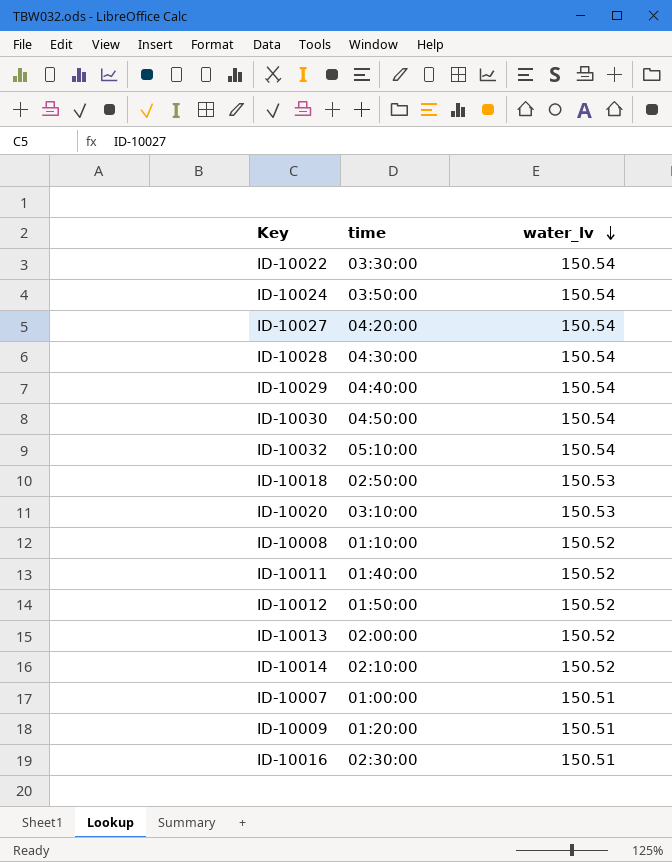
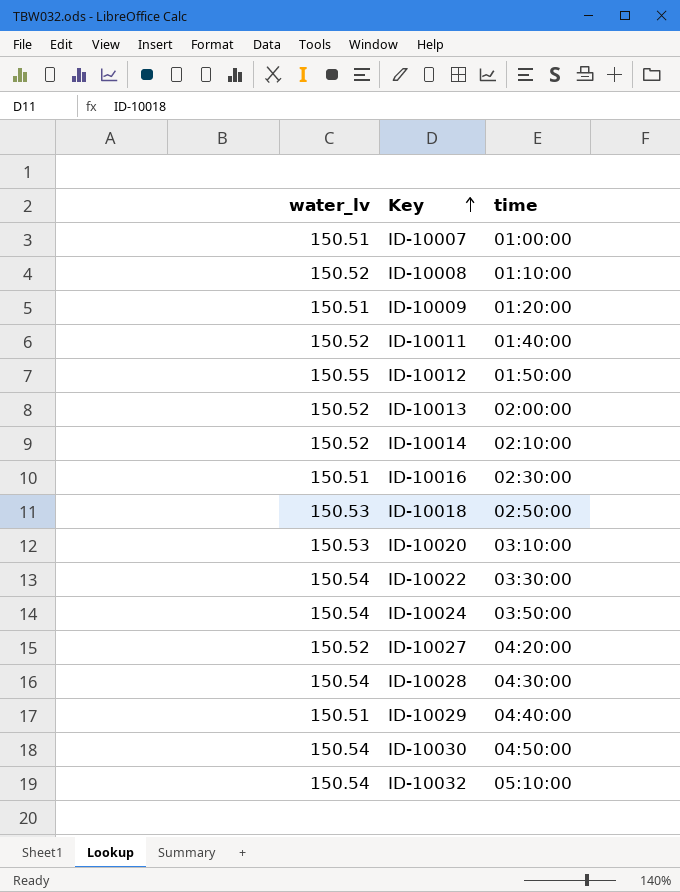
row order: water_lv descending -> Key ascending
column water_lv | position: 3 -> 1
ID-10012 | water_lv: 150.52 -> 150.55
ID-10027 | water_lv: 150.54 -> 150.52
ID-10029 | water_lv: 150.54 -> 150.51

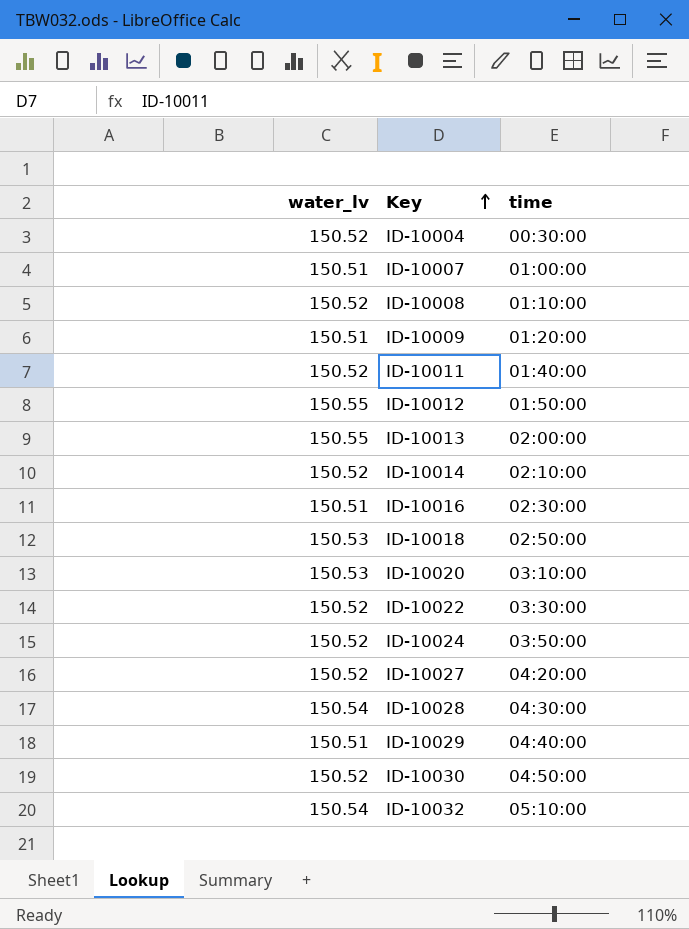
row ID-10004: none -> 150.52 | 00:30:00
ID-10013 | water_lv: 150.52 -> 150.55
ID-10022 | water_lv: 150.54 -> 150.52
ID-10024 | water_lv: 150.54 -> 150.52
ID-10030 | water_lv: 150.54 -> 150.52

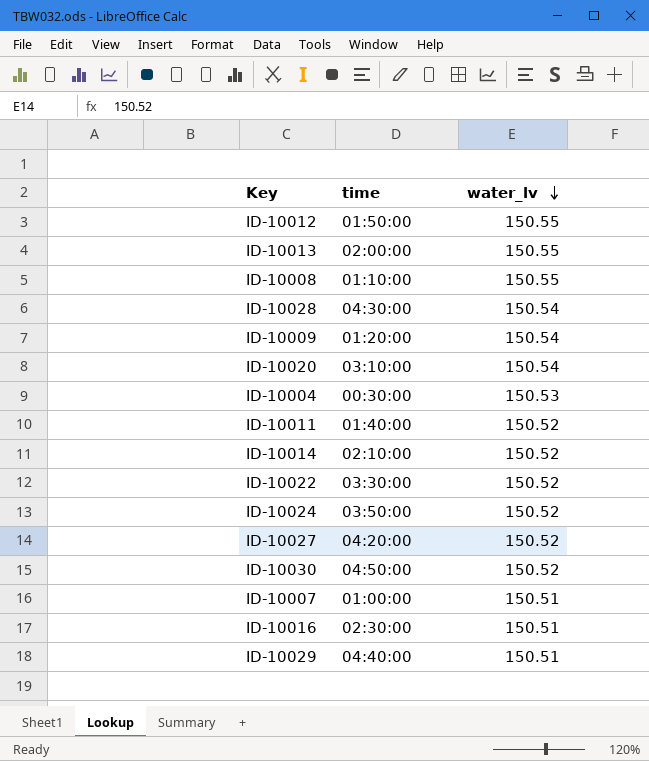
row order: Key ascending -> water_lv descending
column water_lv | position: 1 -> 3
row ID-10018: 150.53 | 02:50:00 -> none
row ID-10032: 150.54 | 05:10:00 -> none
ID-10008 | water_lv: 150.52 -> 150.55
ID-10009 | water_lv: 150.51 -> 150.54
ID-10020 | water_lv: 150.53 -> 150.54
ID-10004 | water_lv: 150.52 -> 150.53

